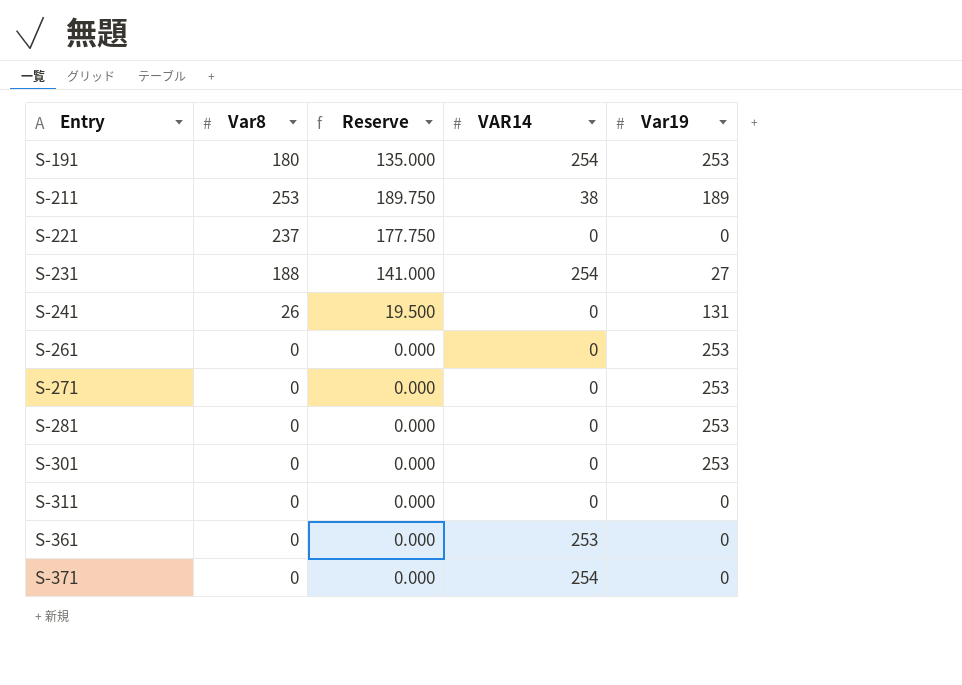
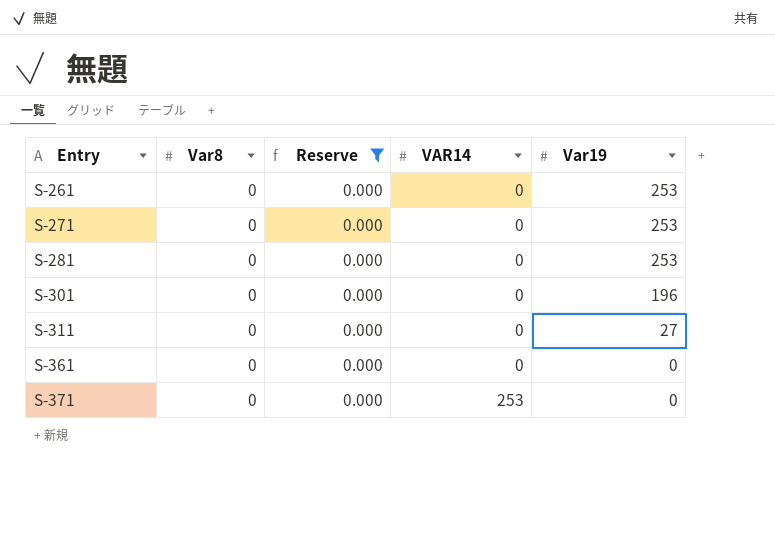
filter: none -> Reserve = 0.000
S-301 | Var19: 253 -> 196
S-311 | Var19: 0 -> 27
S-361 | VAR14: 253 -> 0
S-371 | VAR14: 254 -> 253

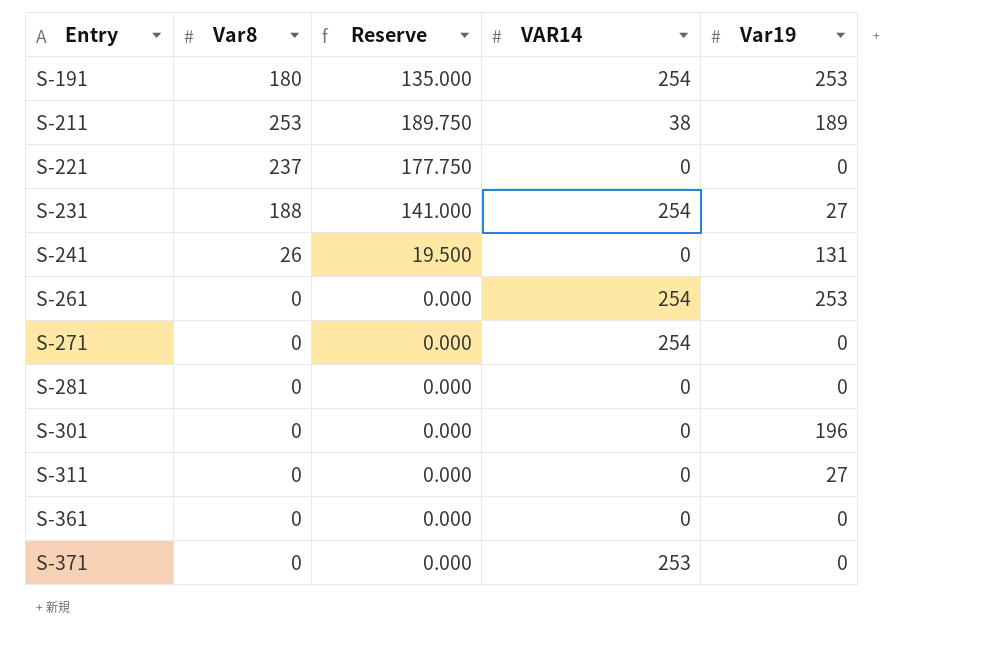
filter: Reserve = 0.000 -> none
S-261 | VAR14: 0 -> 254
S-271 | VAR14: 0 -> 254
S-271 | Var19: 253 -> 0
S-281 | Var19: 253 -> 0

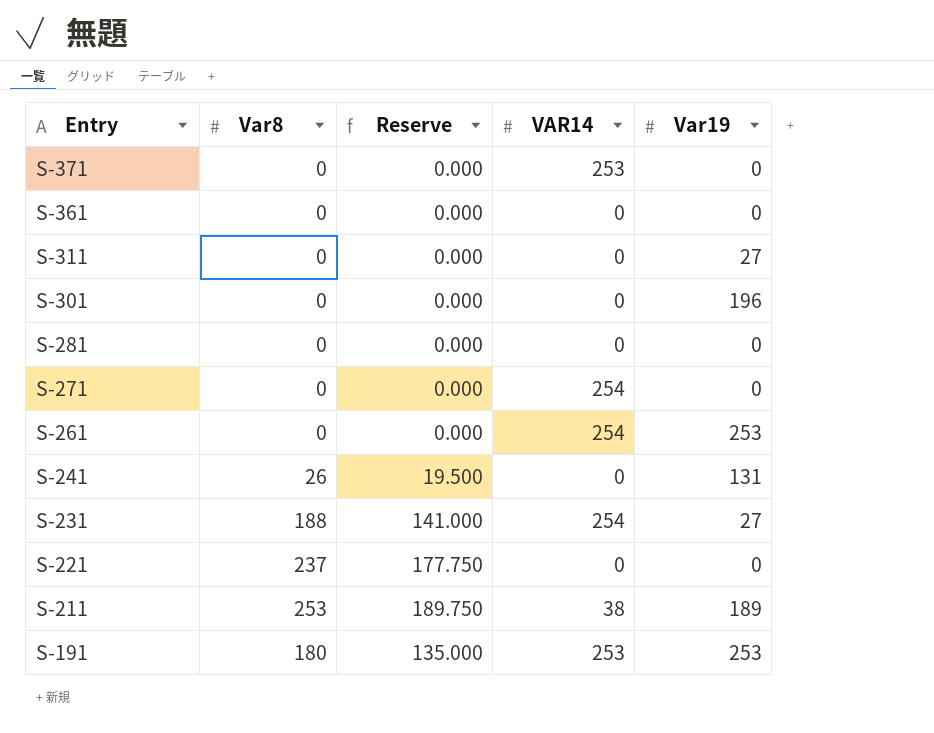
row order: Entry ascending -> Entry descending
S-191 | VAR14: 254 -> 253

